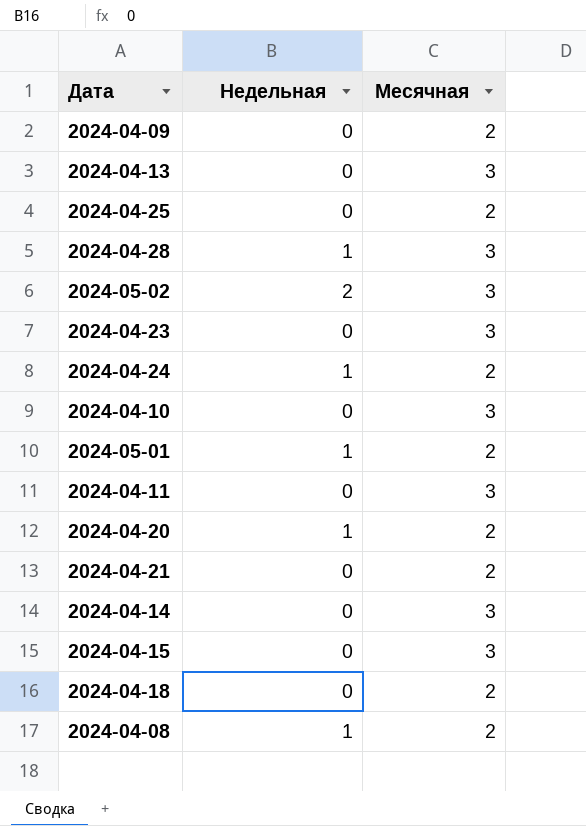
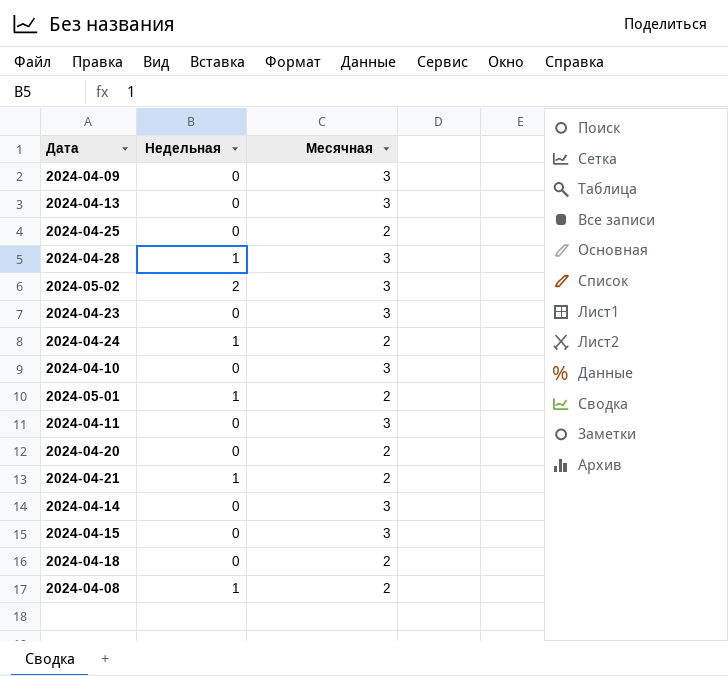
2024-04-09 | Месячная: 2 -> 3
2024-04-20 | Недельная: 1 -> 0
2024-04-21 | Недельная: 0 -> 1

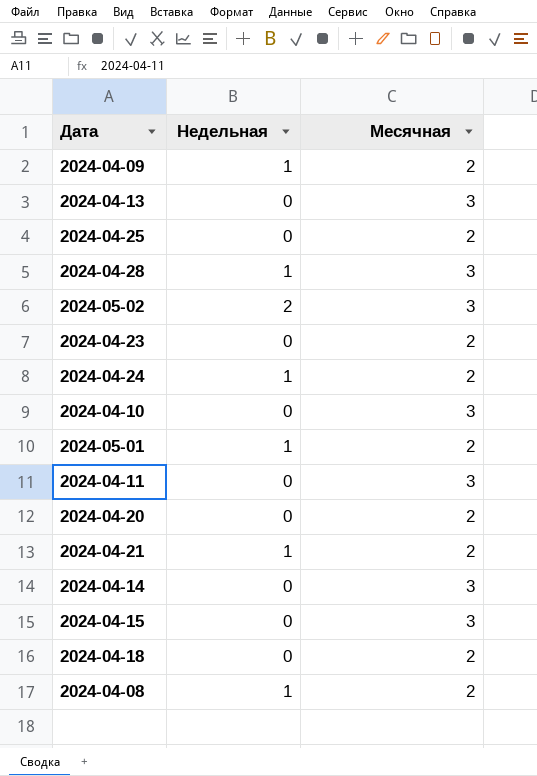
2024-04-09 | Недельная: 0 -> 1
2024-04-09 | Месячная: 3 -> 2
2024-04-23 | Месячная: 3 -> 2

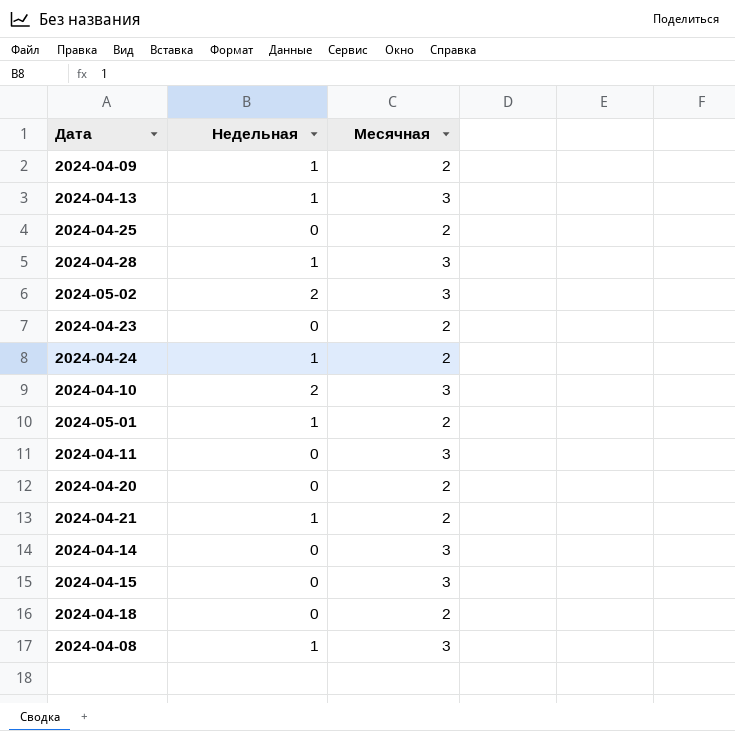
2024-04-13 | Недельная: 0 -> 1
2024-04-10 | Недельная: 0 -> 2
2024-04-08 | Месячная: 2 -> 3

